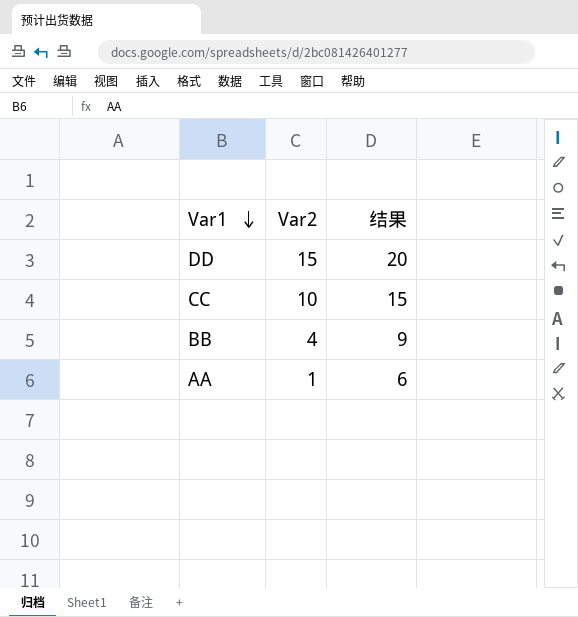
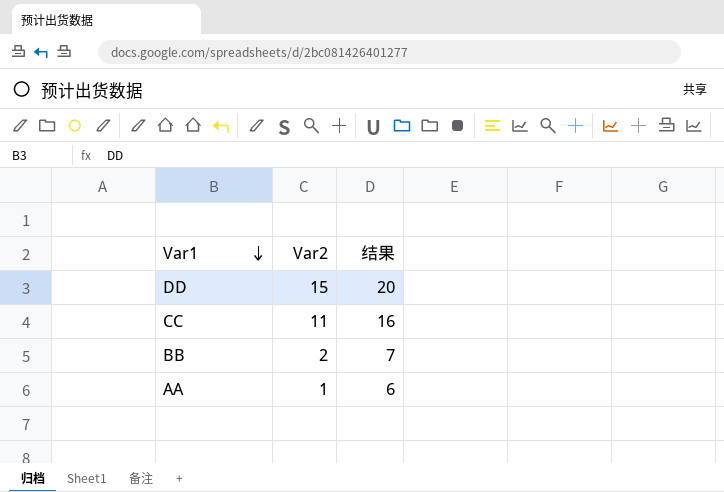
CC | Var2: 10 -> 11
CC | 结果: 15 -> 16
BB | Var2: 4 -> 2
BB | 结果: 9 -> 7

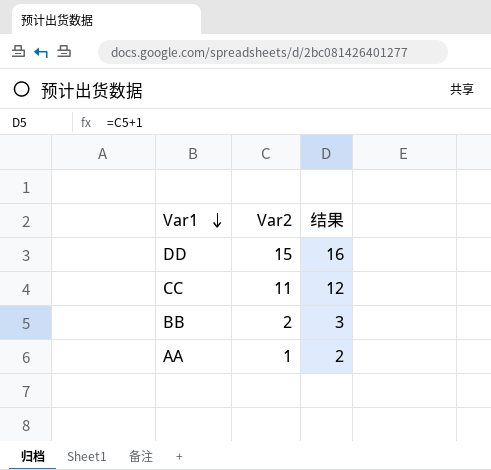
column 结果 | formula: [Var2] + 5 -> [Var2] + 1

